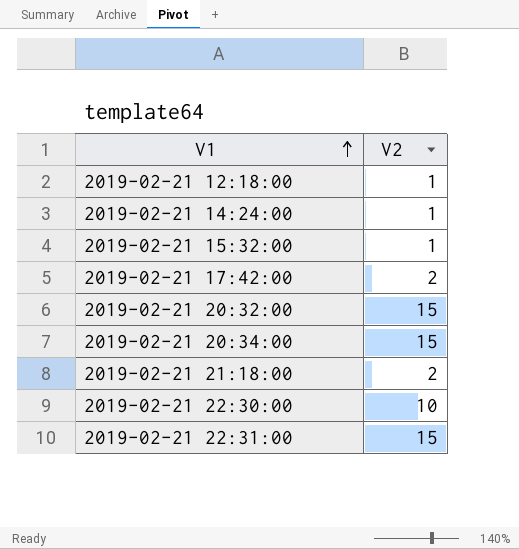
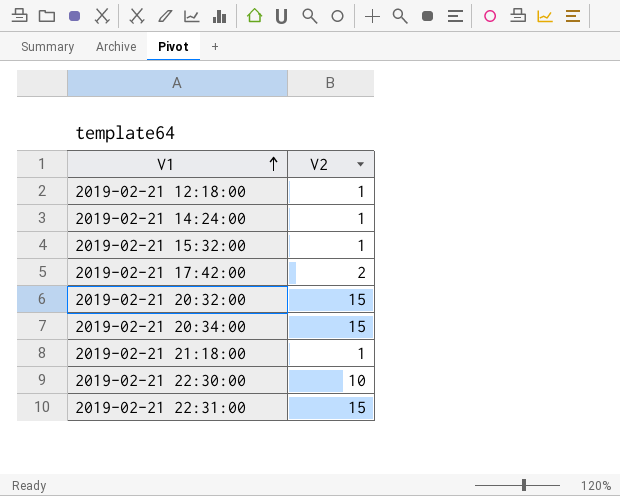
2019-02-21 21:18:00 | V2: 2 -> 1

